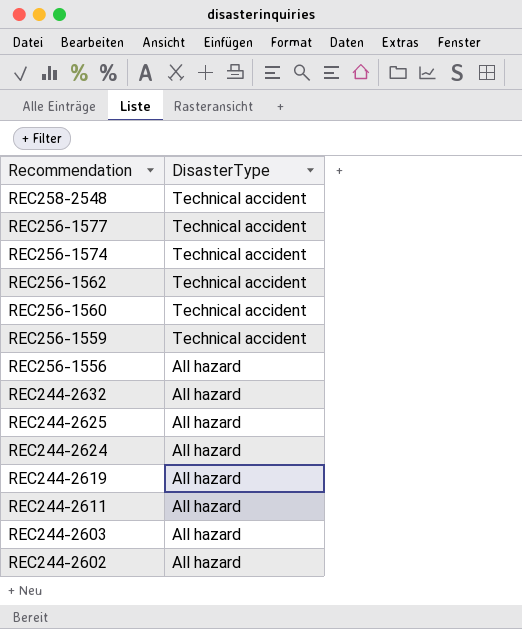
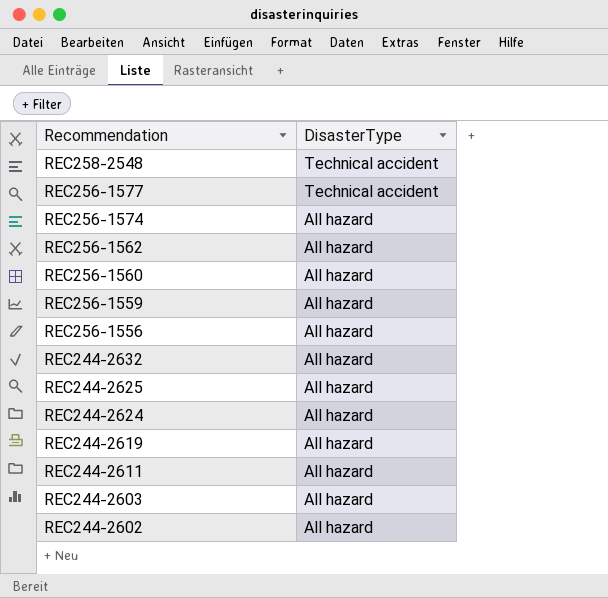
REC256-1574 | DisasterType: Technical accident -> All hazard
REC256-1562 | DisasterType: Technical accident -> All hazard
REC256-1560 | DisasterType: Technical accident -> All hazard
REC256-1559 | DisasterType: Technical accident -> All hazard

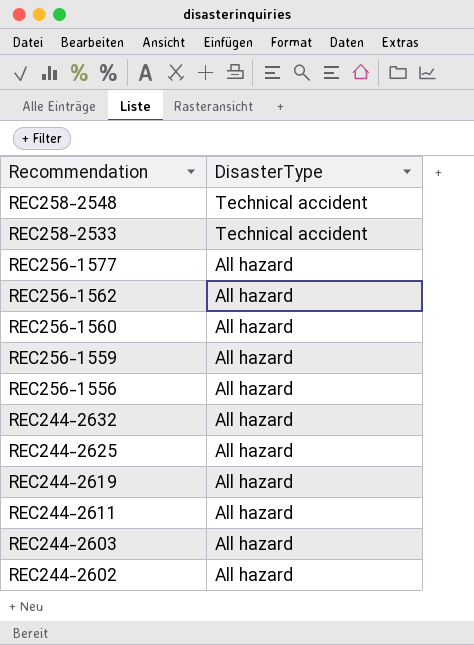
row REC256-1574: All hazard -> none
row REC244-2624: All hazard -> none
row REC258-2533: none -> Technical accident
REC256-1577 | DisasterType: Technical accident -> All hazard

